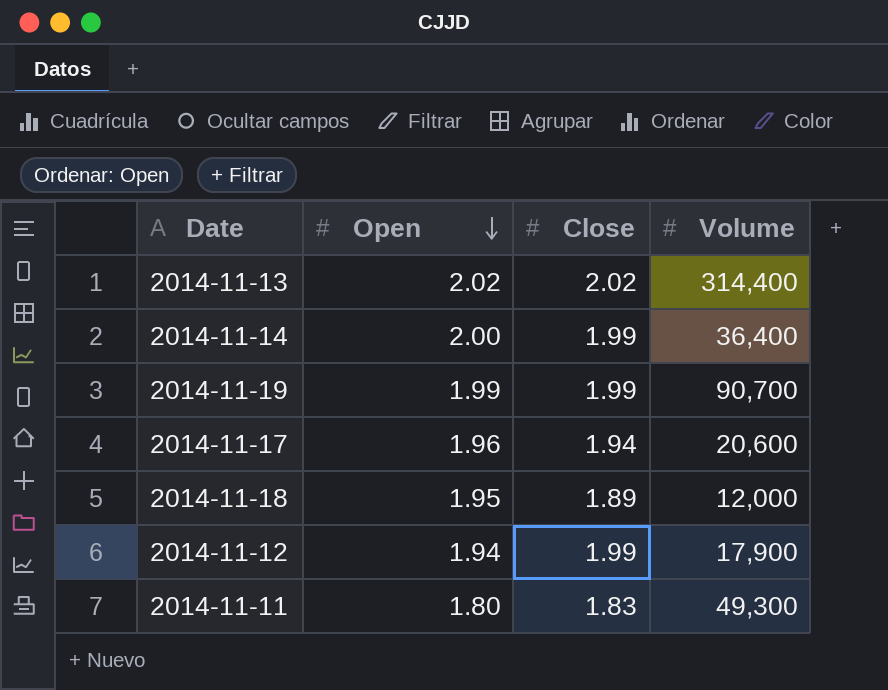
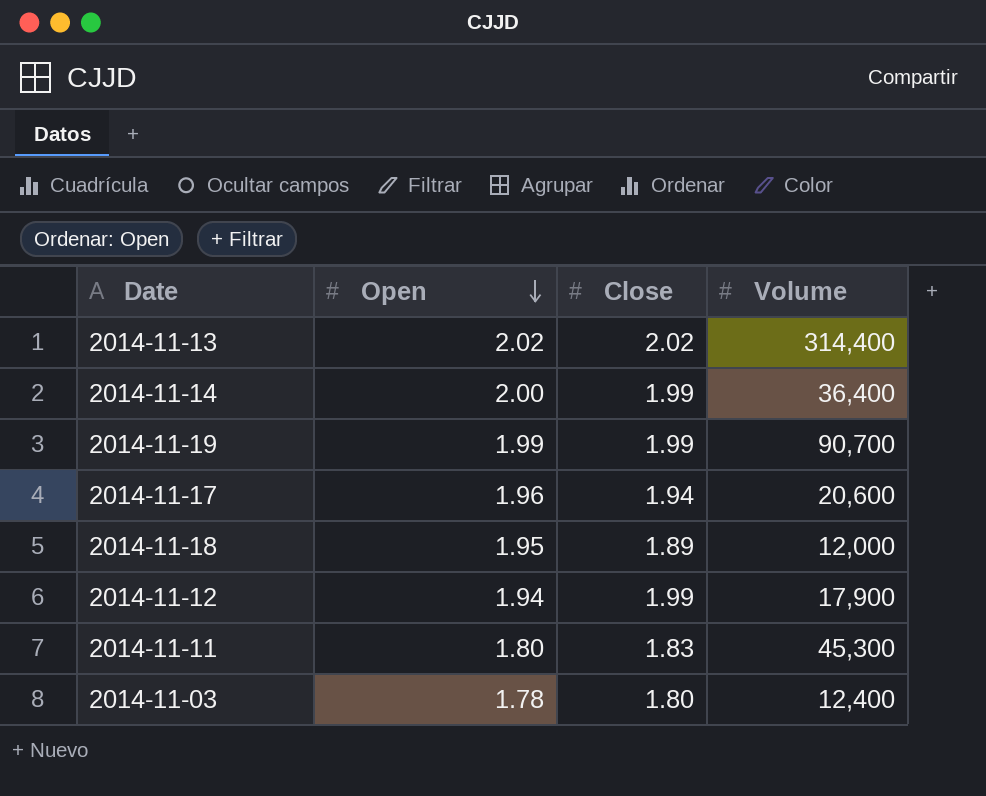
2014-11-11 | Volume: 49,300 -> 45,300
row 2014-11-03: none -> 1.78 | 1.80 | 12,400

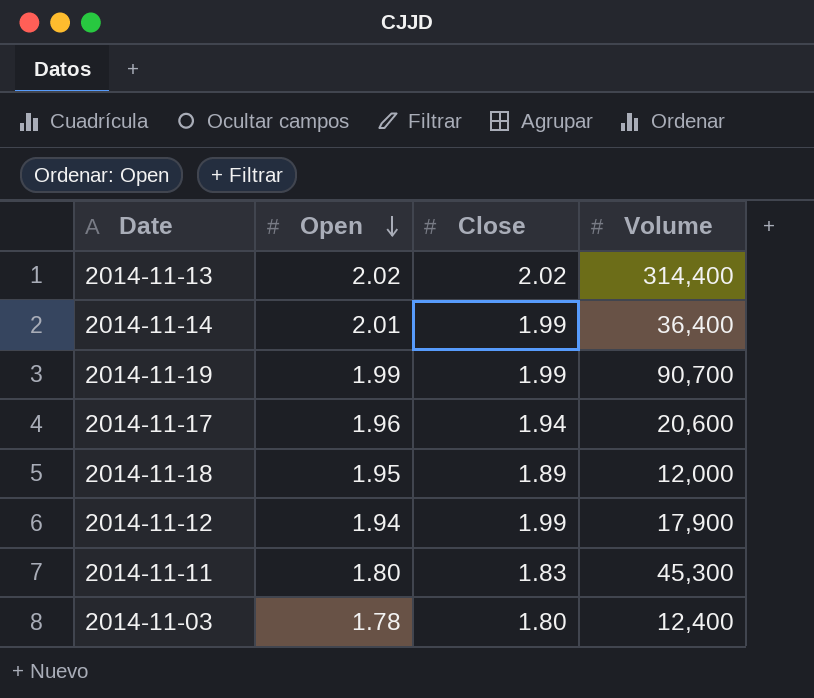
2014-11-14 | Open: 2.00 -> 2.01

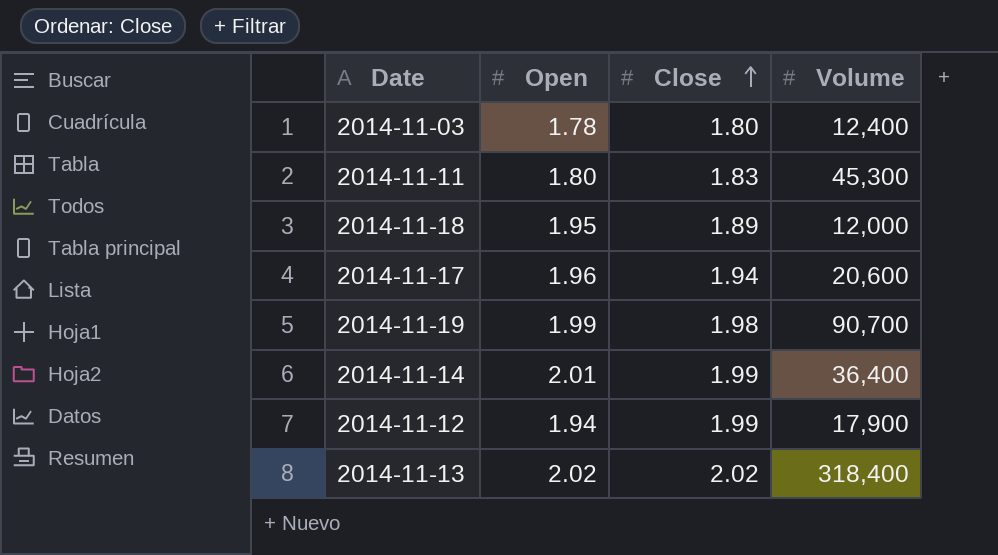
row order: Open descending -> Close ascending
2014-11-19 | Close: 1.99 -> 1.98
2014-11-13 | Volume: 314,400 -> 318,400

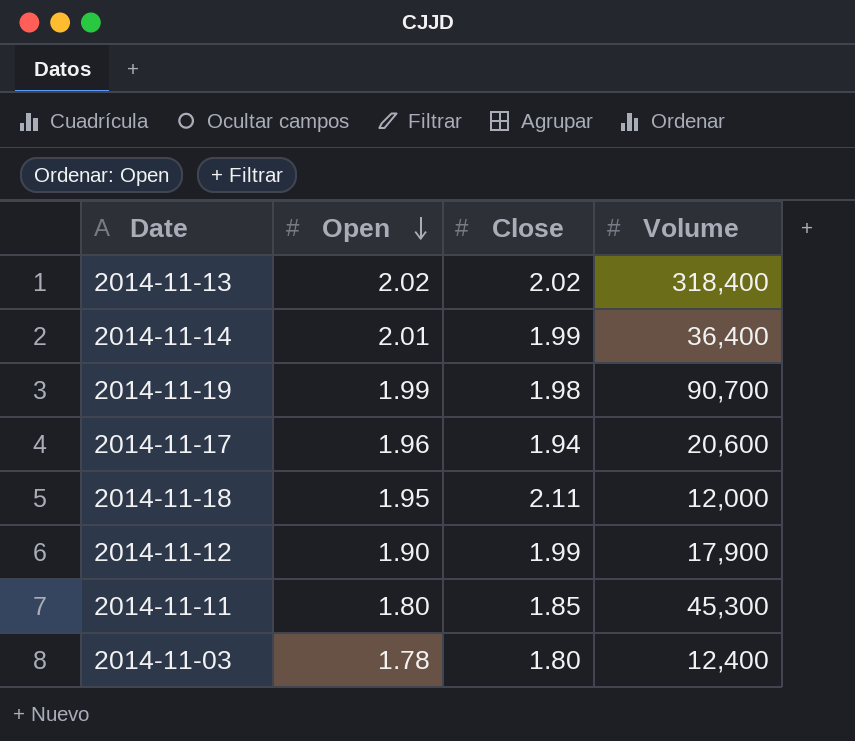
row order: Close ascending -> Open descending
2014-11-18 | Close: 1.89 -> 2.11
2014-11-12 | Open: 1.94 -> 1.90
2014-11-11 | Close: 1.83 -> 1.85

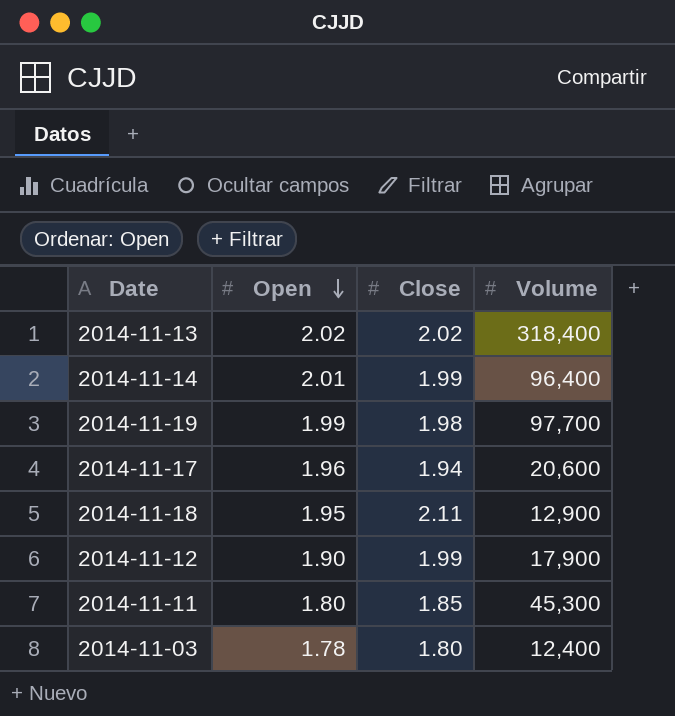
2014-11-14 | Volume: 36,400 -> 96,400
2014-11-19 | Volume: 90,700 -> 97,700
2014-11-18 | Volume: 12,000 -> 12,900

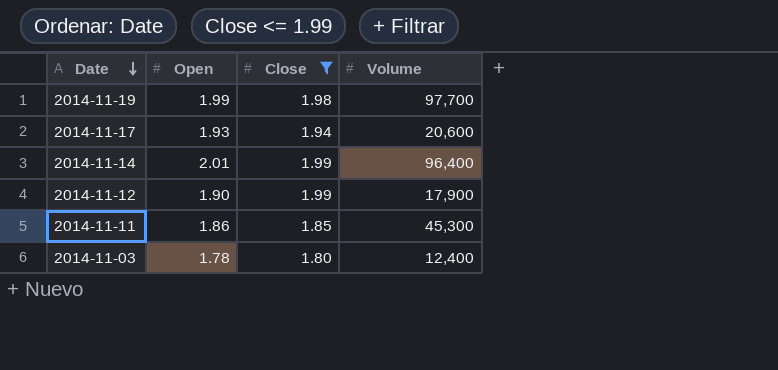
filter: none -> Close <= 1.99
row order: Open descending -> Date descending
2014-11-17 | Open: 1.96 -> 1.93
2014-11-11 | Open: 1.80 -> 1.86

